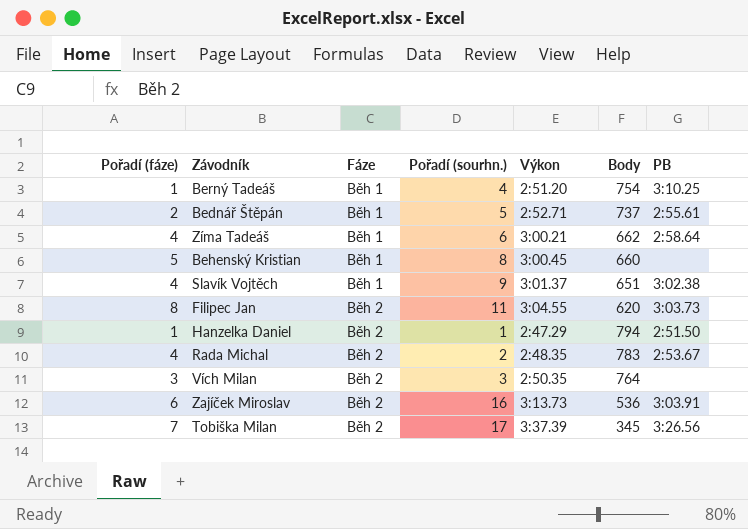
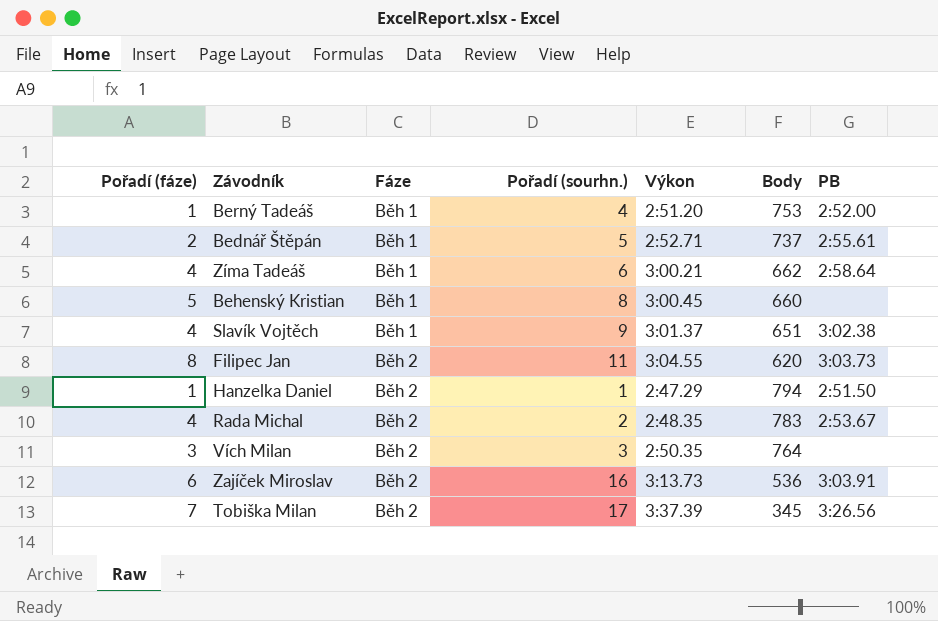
Berný Tadeáš | Body: 754 -> 753
Berný Tadeáš | PB: 3:10.25 -> 2:52.00

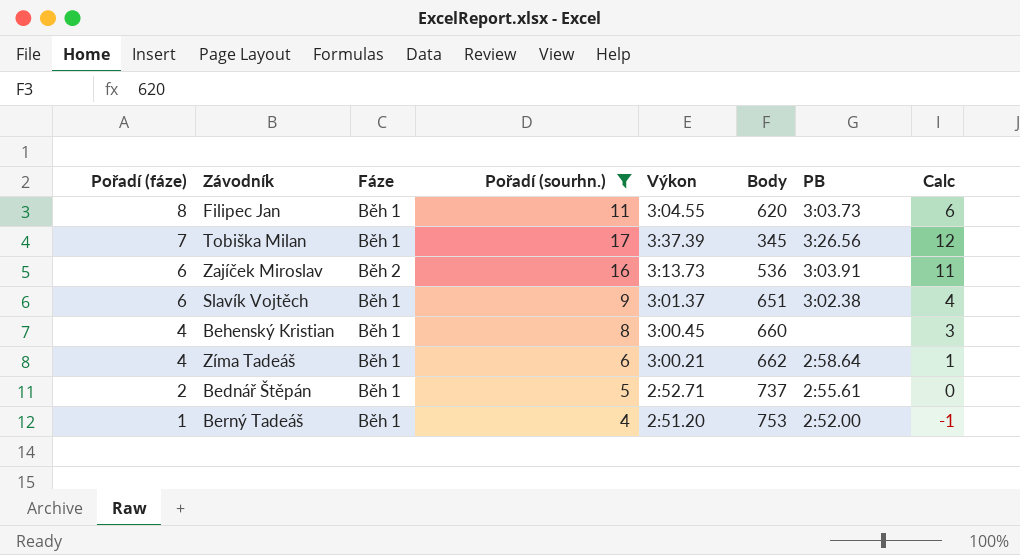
filter: none -> Pořadí (sourhn.) >= 4
row order: Fáze ascending -> Pořadí (fáze) descending
column Calc | formula: none -> [Pořadí (sourhn.)] - 5
Filipec Jan | Fáze: Běh 2 -> Běh 1
Tobiška Milan | Fáze: Běh 2 -> Běh 1
Slavík Vojtěch | Pořadí (fáze): 4 -> 6
Behenský Kristian | Pořadí (fáze): 5 -> 4

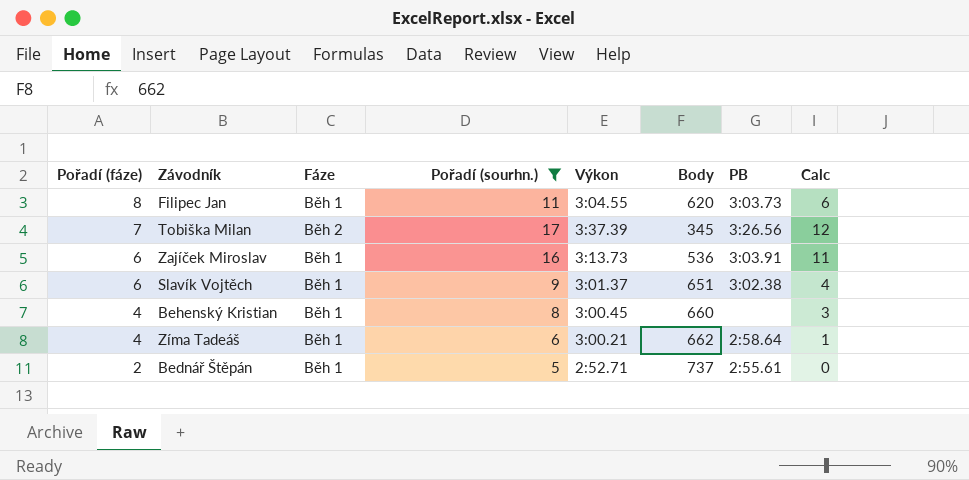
row Berný Tadeáš: 1 | Běh 1 | 4 | 2:51.20 | 753 | 2:52.00 | -1 -> none
Tobiška Milan | Fáze: Běh 1 -> Běh 2
Zajíček Miroslav | Fáze: Běh 2 -> Běh 1

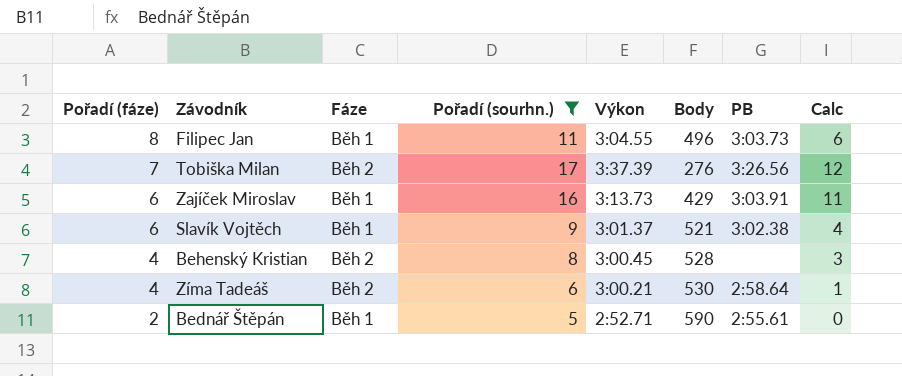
Filipec Jan | Body: 620 -> 496
Tobiška Milan | Body: 345 -> 276
Zajíček Miroslav | Body: 536 -> 429
Slavík Vojtěch | Body: 651 -> 521
Behenský Kristian | Fáze: Běh 1 -> Běh 2
Behenský Kristian | Body: 660 -> 528
Zíma Tadeáš | Fáze: Běh 1 -> Běh 2
Zíma Tadeáš | Body: 662 -> 530
Bednář Štěpán | Body: 737 -> 590

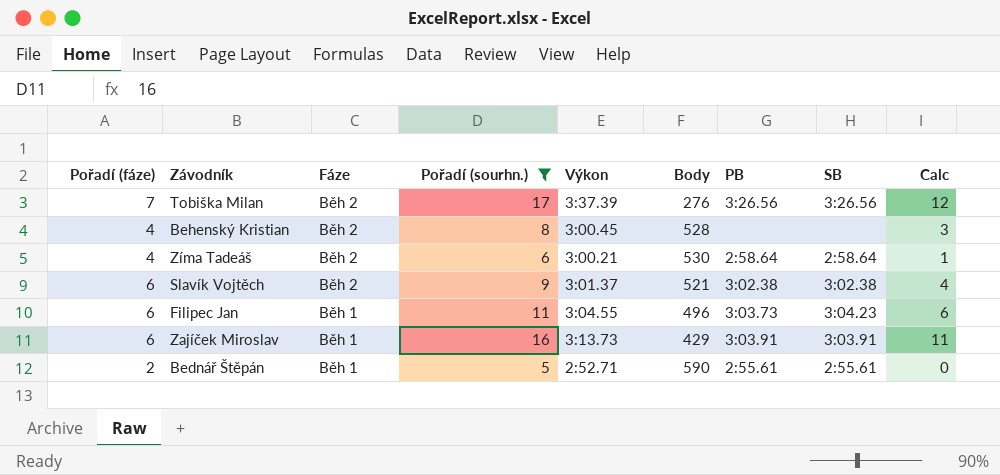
row order: Pořadí (fáze) descending -> Fáze descending
column SB | position: none -> 8
Slavík Vojtěch | Fáze: Běh 1 -> Běh 2
Filipec Jan | Pořadí (fáze): 8 -> 6

